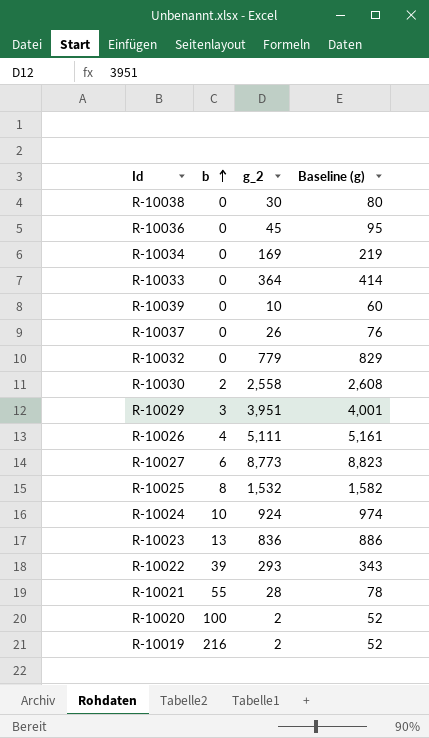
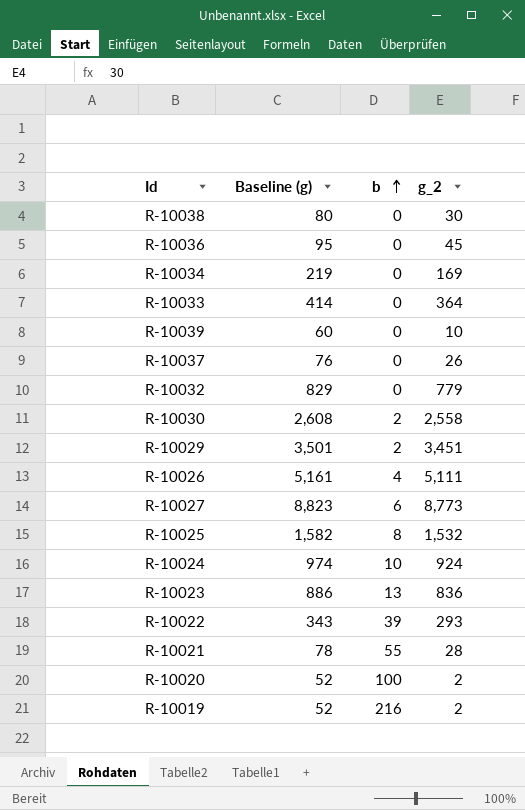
column Baseline (g) | position: 4 -> 2
R-10029 | Baseline (g): 4,001 -> 3,501
R-10029 | b: 3 -> 2
R-10029 | g_2: 3,951 -> 3,451

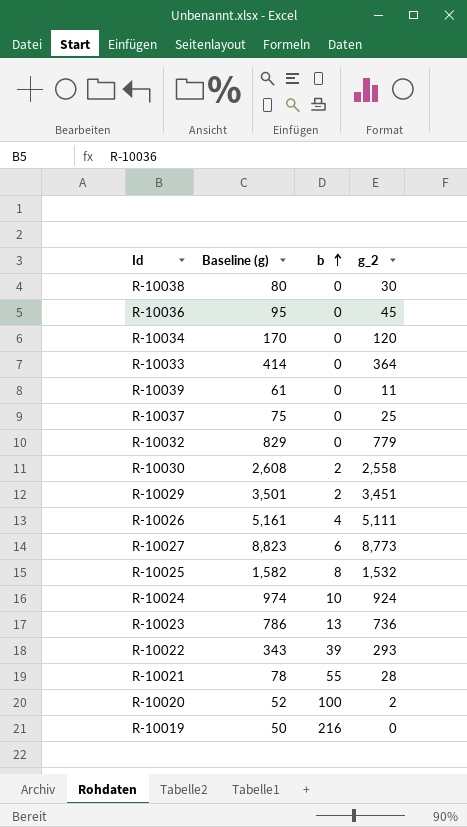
R-10034 | Baseline (g): 219 -> 170
R-10034 | g_2: 169 -> 120
R-10039 | Baseline (g): 60 -> 61
R-10039 | g_2: 10 -> 11
R-10037 | Baseline (g): 76 -> 75
R-10037 | g_2: 26 -> 25
R-10023 | Baseline (g): 886 -> 786
R-10023 | g_2: 836 -> 736
R-10019 | Baseline (g): 52 -> 50
R-10019 | g_2: 2 -> 0

